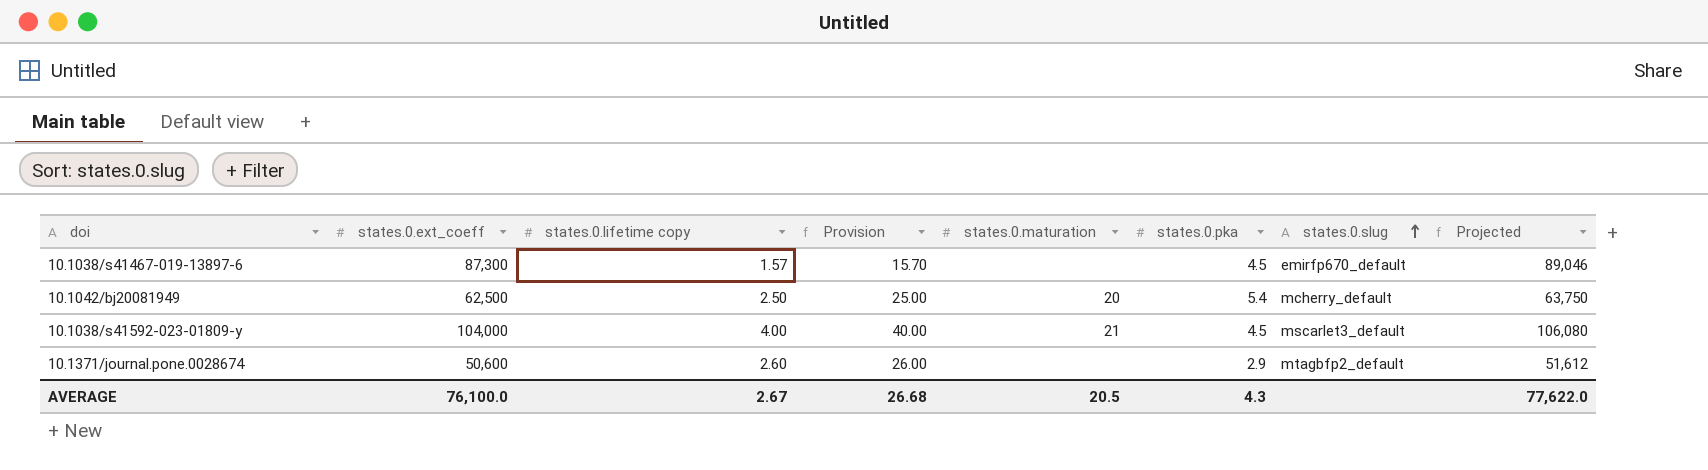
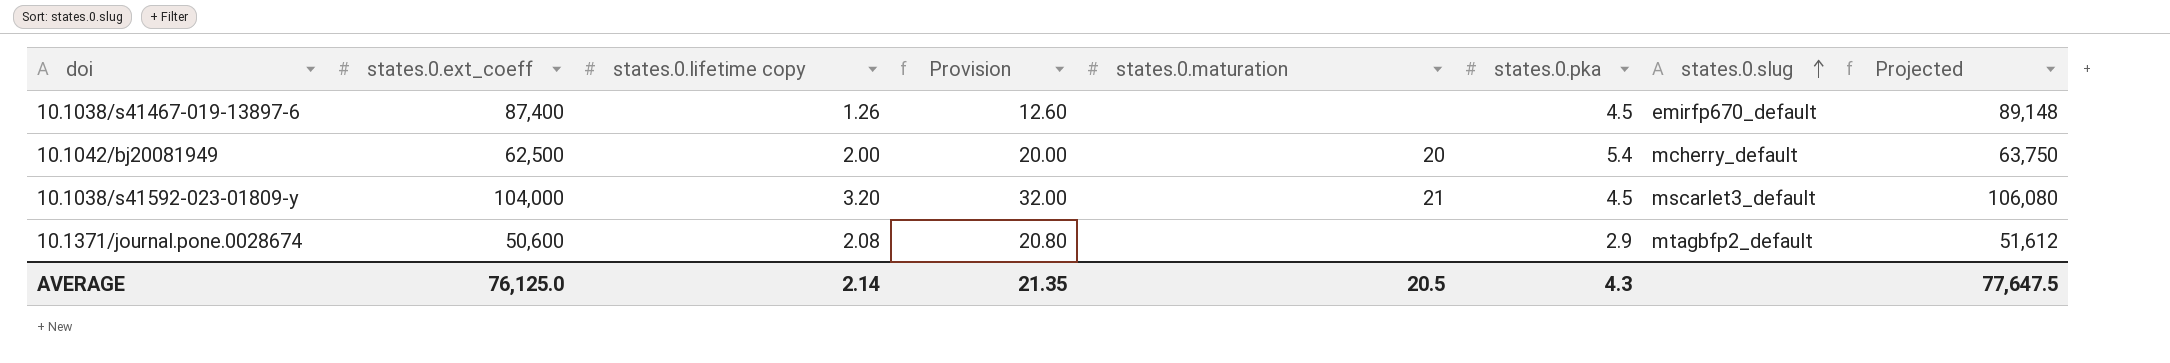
10.1038/s41467-019-13897-6 | states.0.ext_coeff: 87,300 -> 87,400
10.1038/s41467-019-13897-6 | states.0.lifetime copy: 1.57 -> 1.26
10.1038/s41467-019-13897-6 | Provision: 15.70 -> 12.60
10.1038/s41467-019-13897-6 | Projected: 89,046 -> 89,148
10.1042/bj20081949 | states.0.lifetime copy: 2.50 -> 2.00
10.1042/bj20081949 | Provision: 25.00 -> 20.00
10.1038/s41592-023-01809-y | states.0.lifetime copy: 4.00 -> 3.20
10.1038/s41592-023-01809-y | Provision: 40.00 -> 32.00
10.1371/journal.pone.0028674 | states.0.lifetime copy: 2.60 -> 2.08
10.1371/journal.pone.0028674 | Provision: 26.00 -> 20.80
AVERAGE | states.0.ext_coeff: 76,100.0 -> 76,125.0
AVERAGE | states.0.lifetime copy: 2.67 -> 2.14
AVERAGE | Provision: 26.68 -> 21.35
AVERAGE | Projected: 77,622.0 -> 77,647.5

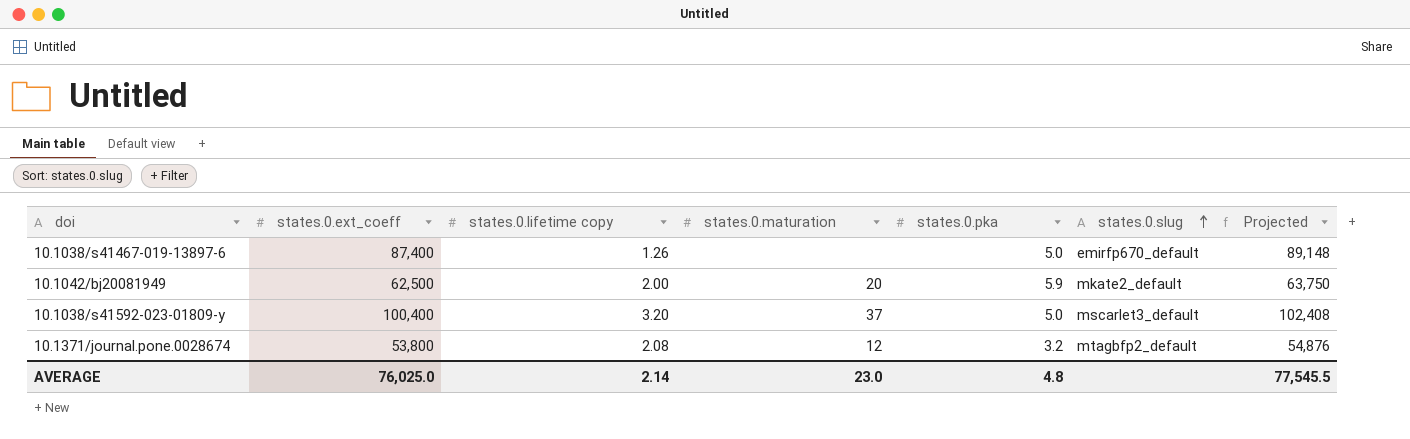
column Provision | formula: [states.0.lifetime copy] * 10 -> none
10.1038/s41467-019-13897-6 | states.0.pka: 4.5 -> 5.0
10.1042/bj20081949 | states.0.pka: 5.4 -> 5.9
10.1042/bj20081949 | states.0.slug: mcherry_default -> mkate2_default
10.1038/s41592-023-01809-y | states.0.ext_coeff: 104,000 -> 100,400
10.1038/s41592-023-01809-y | states.0.maturation: 21 -> 37
10.1038/s41592-023-01809-y | states.0.pka: 4.5 -> 5.0
10.1038/s41592-023-01809-y | Projected: 106,080 -> 102,408
10.1371/journal.pone.0028674 | states.0.ext_coeff: 50,600 -> 53,800
10.1371/journal.pone.0028674 | states.0.maturation: none -> 12
10.1371/journal.pone.0028674 | states.0.pka: 2.9 -> 3.2
10.1371/journal.pone.0028674 | Projected: 51,612 -> 54,876
AVERAGE | states.0.ext_coeff: 76,125.0 -> 76,025.0
AVERAGE | states.0.maturation: 20.5 -> 23.0
AVERAGE | states.0.pka: 4.3 -> 4.8
AVERAGE | Projected: 77,647.5 -> 77,545.5

